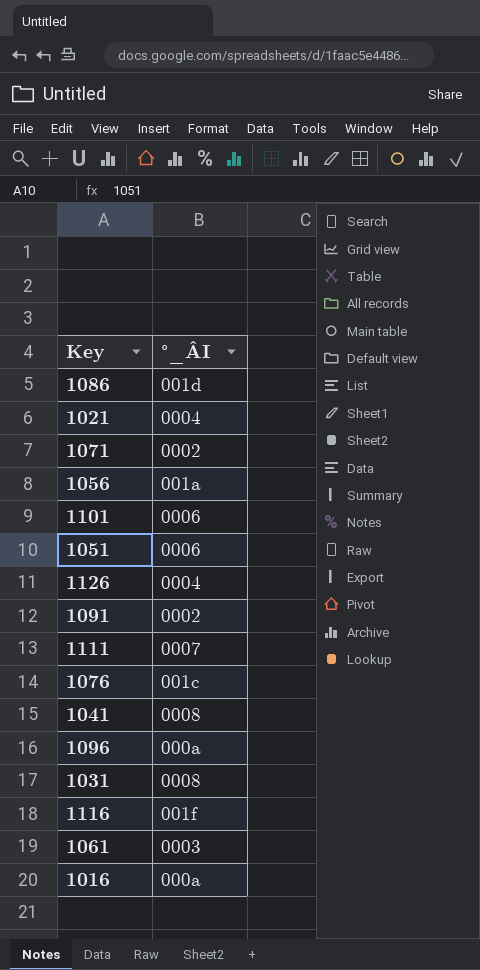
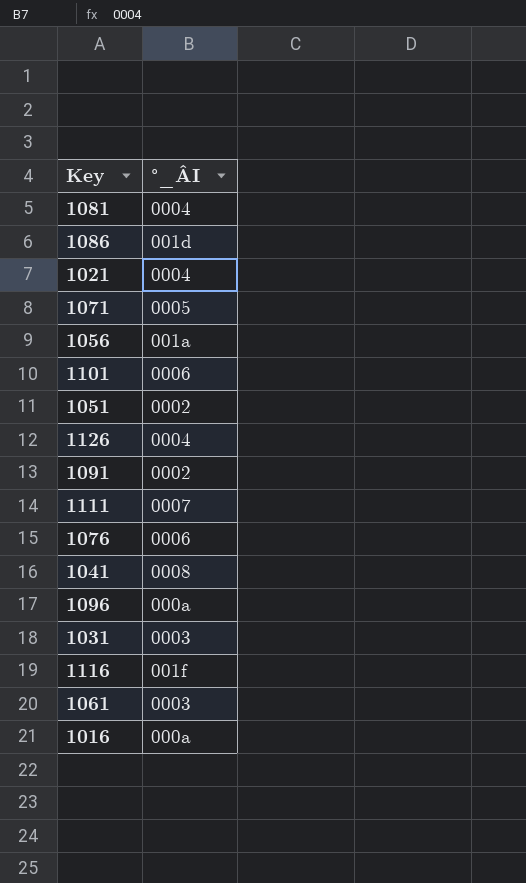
row 1081: none -> 0004
1071 | °_ÂI: 0002 -> 0005
1051 | °_ÂI: 0006 -> 0002
1076 | °_ÂI: 001c -> 0006
1031 | °_ÂI: 0008 -> 0003

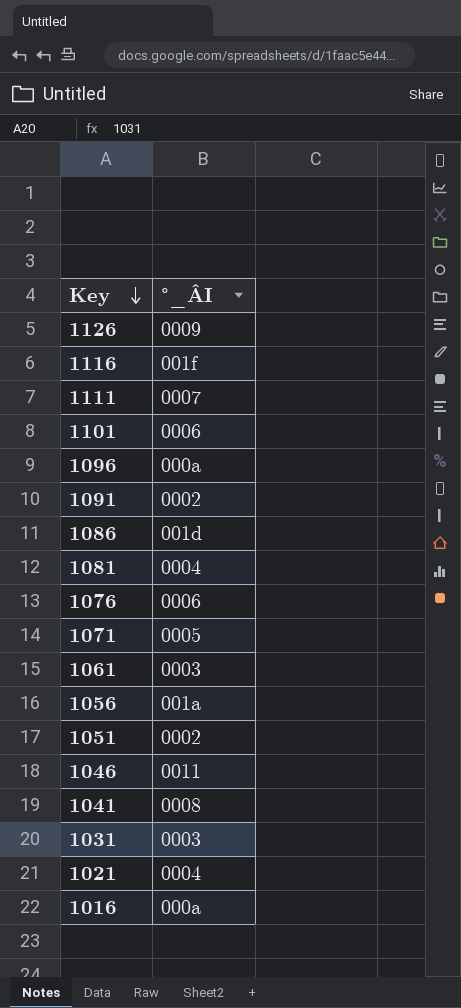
row order: none -> Key descending
1126 | °_ÂI: 0004 -> 0009
row 1046: none -> 0011

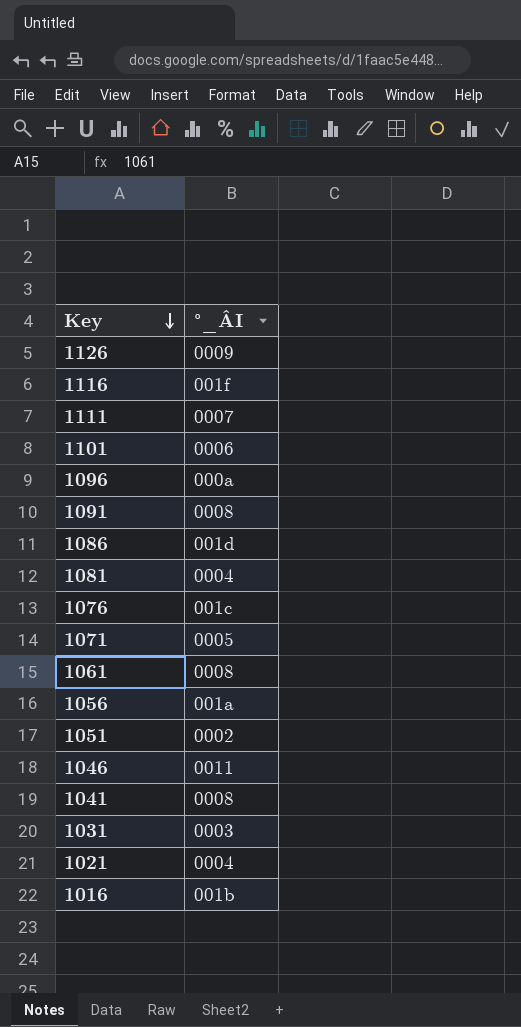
1091 | °_ÂI: 0002 -> 0008
1076 | °_ÂI: 0006 -> 001c
1061 | °_ÂI: 0003 -> 0008
1016 | °_ÂI: 000a -> 001b

